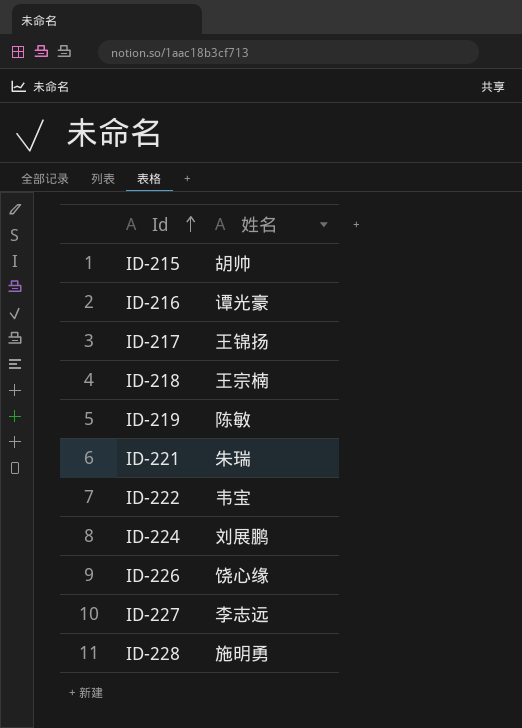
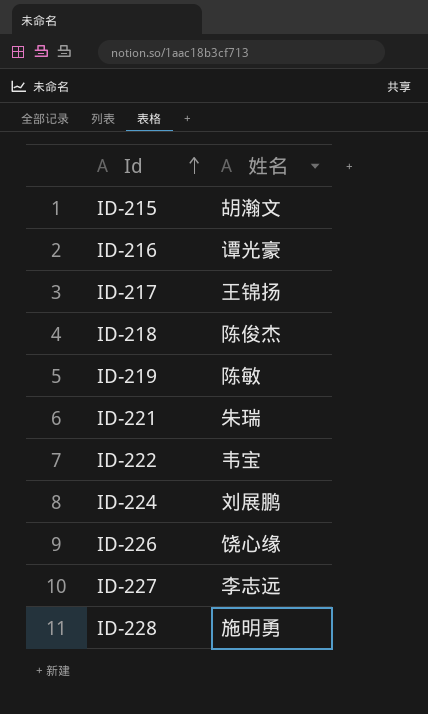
ID-215 | 姓名: 胡帅 -> 胡瀚文
ID-218 | 姓名: 王宗楠 -> 陈俊杰

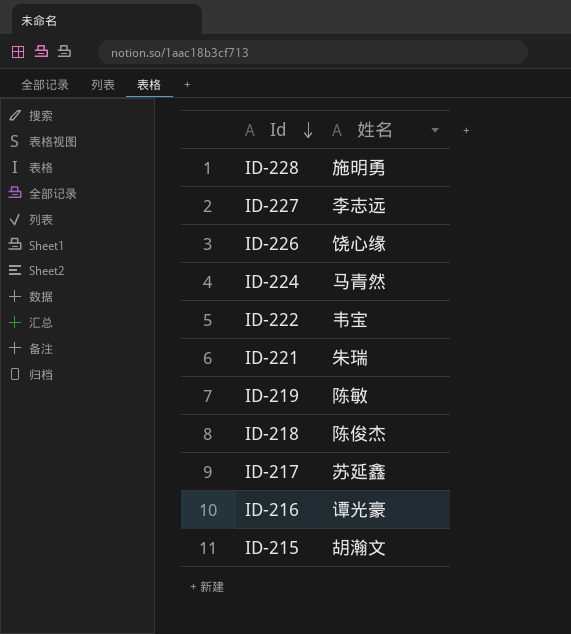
row order: Id ascending -> Id descending
ID-224 | 姓名: 刘展鹏 -> 马青然
ID-217 | 姓名: 王锦扬 -> 苏延鑫

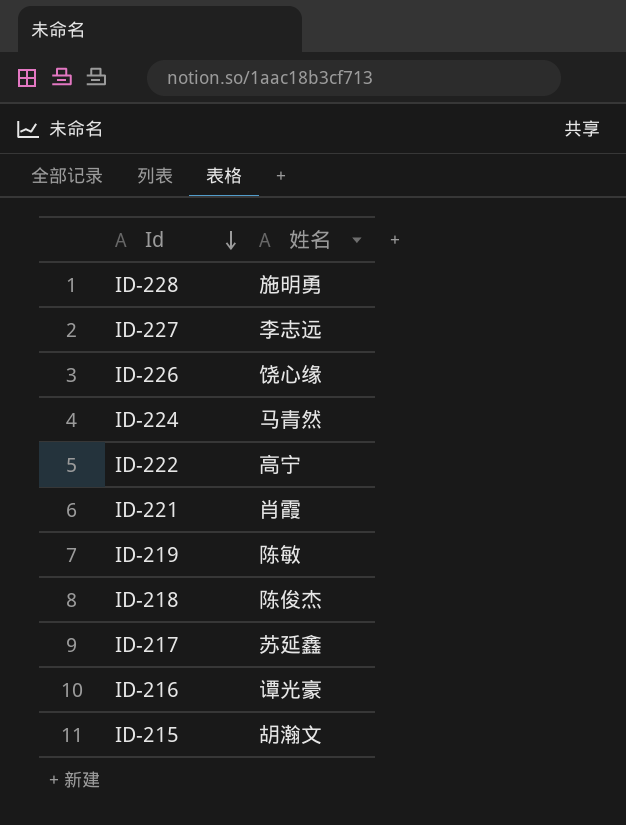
ID-222 | 姓名: 韦宝 -> 高宁
ID-221 | 姓名: 朱瑞 -> 肖霞

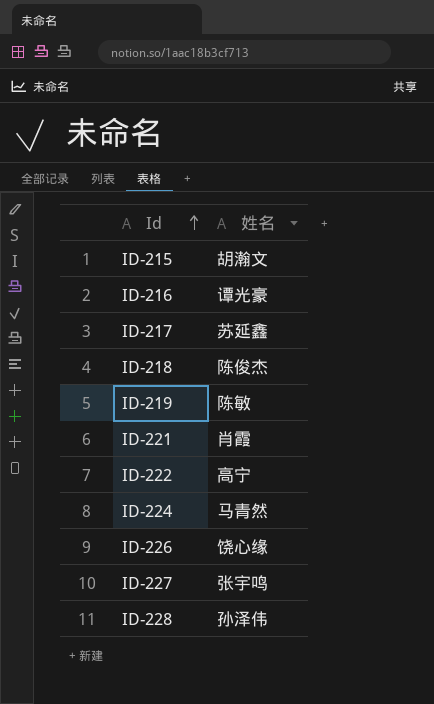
row order: Id descending -> Id ascending
ID-227 | 姓名: 李志远 -> 张宇鸣
ID-228 | 姓名: 施明勇 -> 孙泽伟

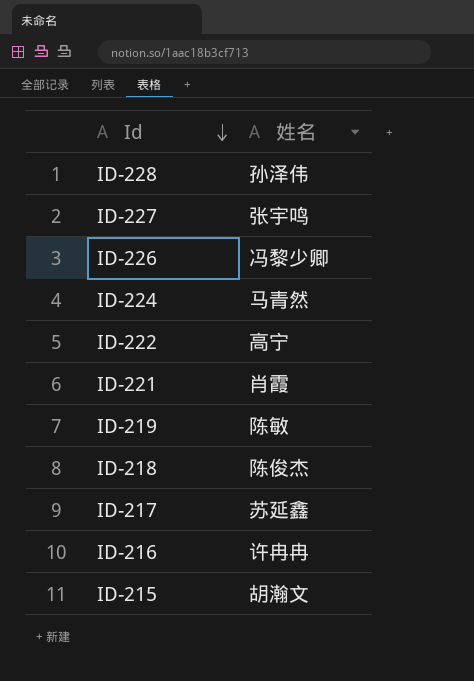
row order: Id ascending -> Id descending
ID-226 | 姓名: 饶心缘 -> 冯黎少卿
ID-216 | 姓名: 谭光豪 -> 许冉冉

